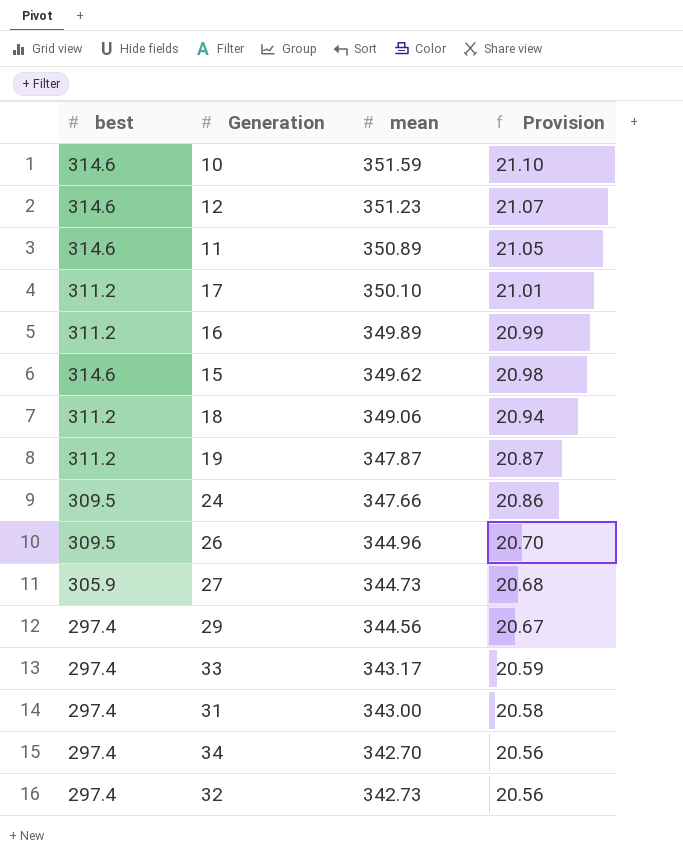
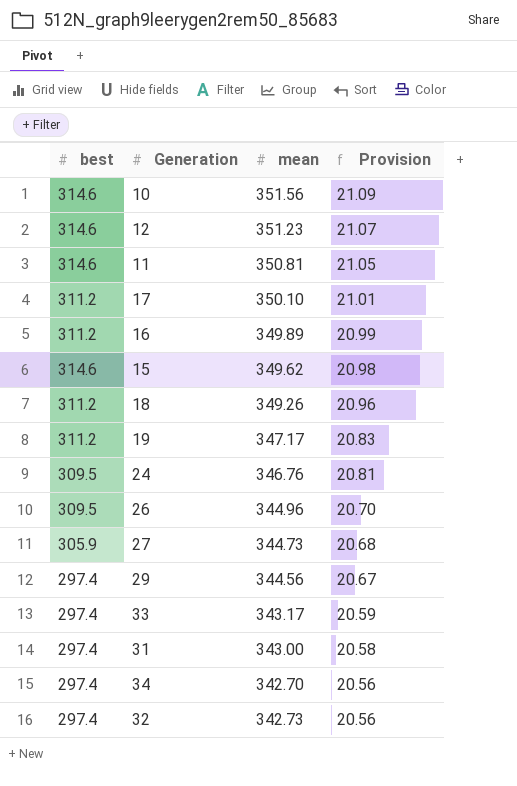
10 | mean: 351.59 -> 351.56
10 | Provision: 21.10 -> 21.09
11 | mean: 350.89 -> 350.81
18 | mean: 349.06 -> 349.26
18 | Provision: 20.94 -> 20.96
19 | mean: 347.87 -> 347.17
19 | Provision: 20.87 -> 20.83
24 | mean: 347.66 -> 346.76
24 | Provision: 20.86 -> 20.81

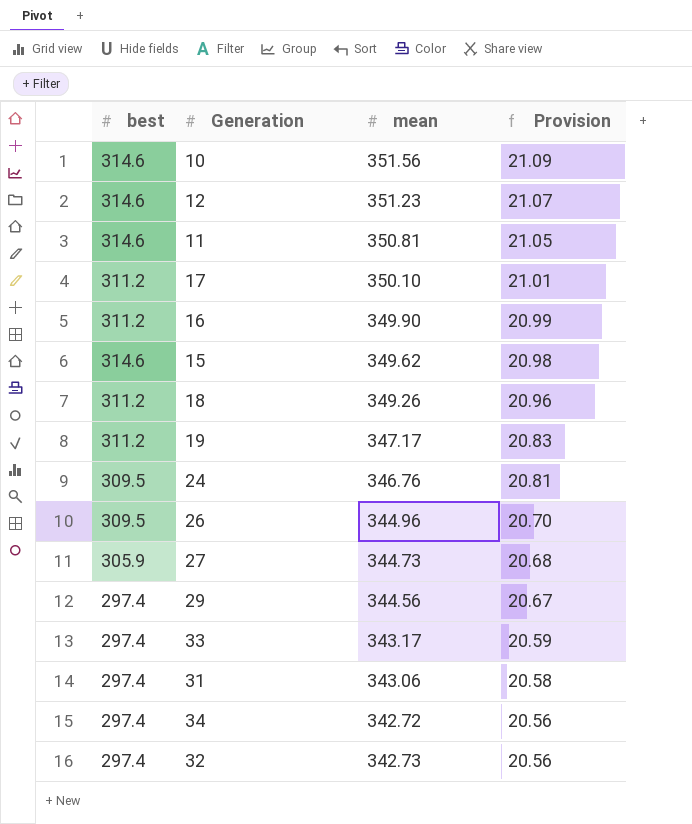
16 | mean: 349.89 -> 349.90
31 | mean: 343.00 -> 343.06
34 | mean: 342.70 -> 342.72

